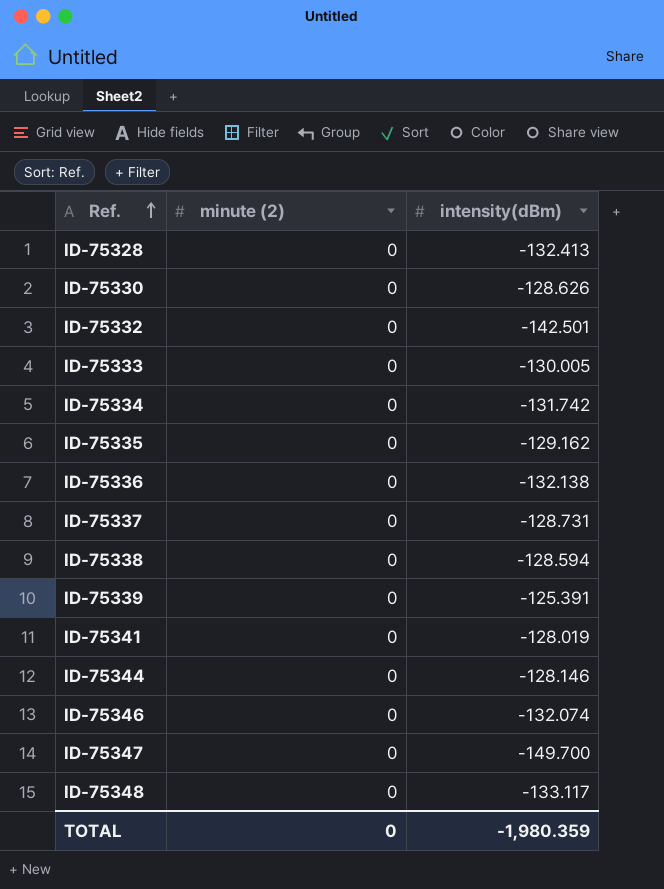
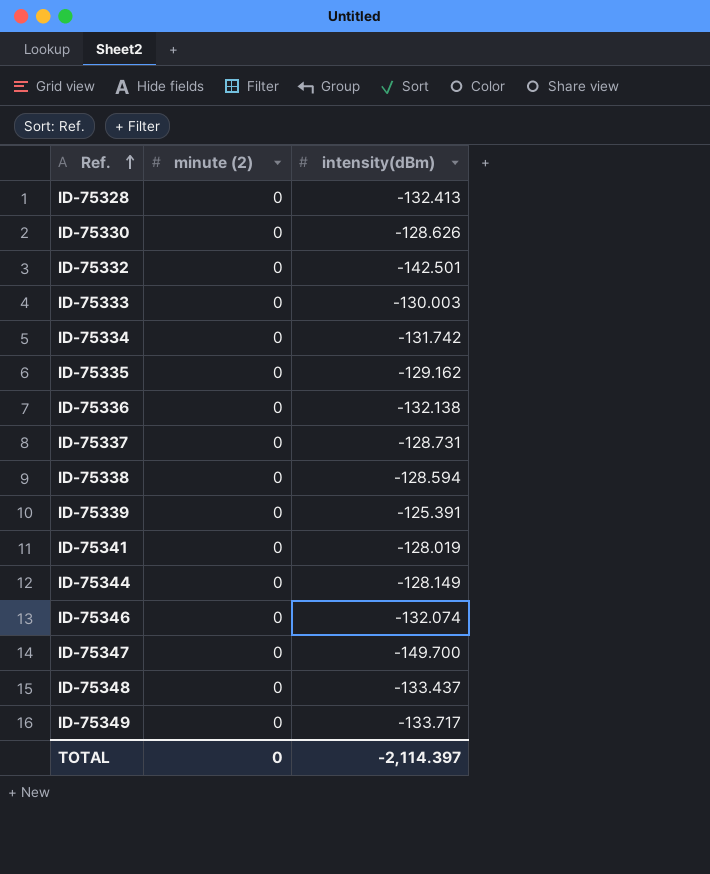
ID-75333 | intensity(dBm): -130.005 -> -130.003
ID-75344 | intensity(dBm): -128.146 -> -128.149
ID-75348 | intensity(dBm): -133.117 -> -133.437
row ID-75349: none -> 0 | -133.717
TOTAL | intensity(dBm): -1,980.359 -> -2,114.397

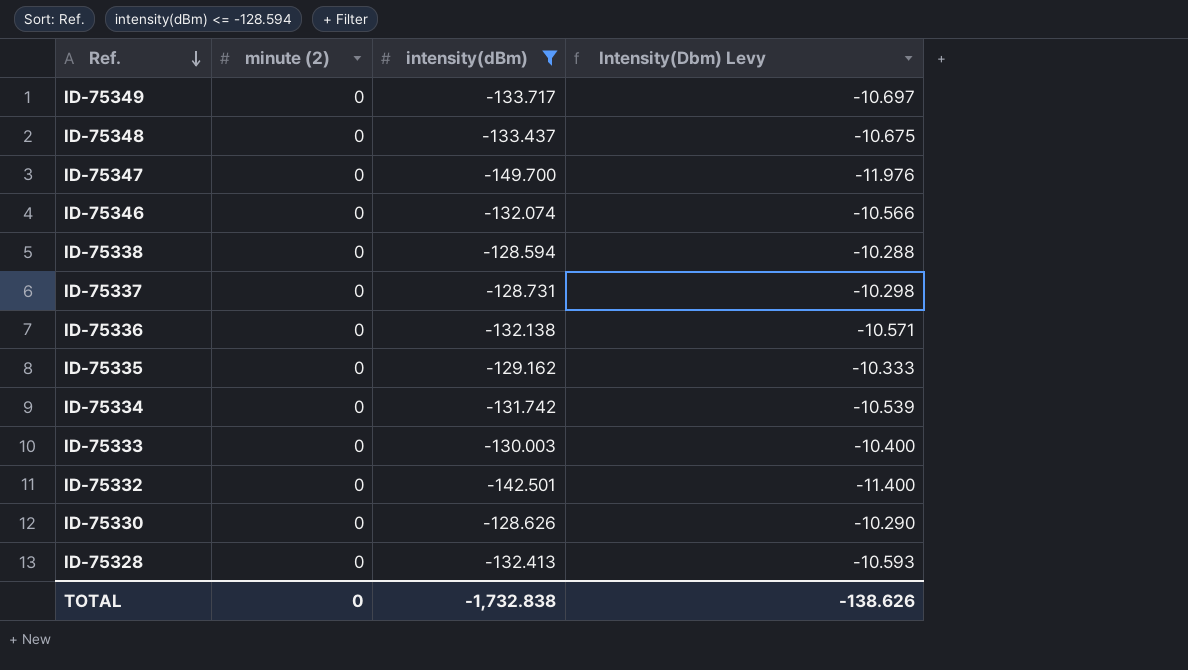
filter: none -> intensity(dBm) <= -128.594
row order: Ref. ascending -> Ref. descending
column Intensity(Dbm) Levy | formula: none -> [intensity(dBm)] * 0.08
TOTAL | intensity(dBm): -2,114.397 -> -1,732.838

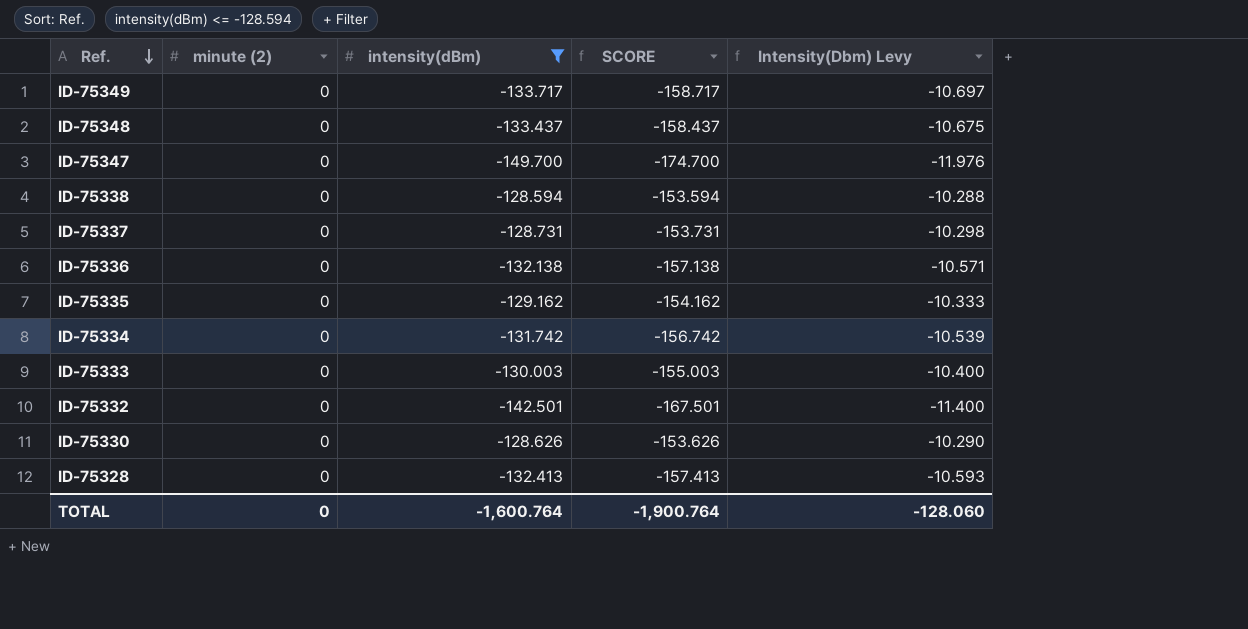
column SCORE | formula: none -> [intensity(dBm)] - 25
row ID-75346: 0 | -132.074 | -10.566 -> none
TOTAL | intensity(dBm): -1,732.838 -> -1,600.764
TOTAL | Intensity(Dbm) Levy: -138.626 -> -128.060

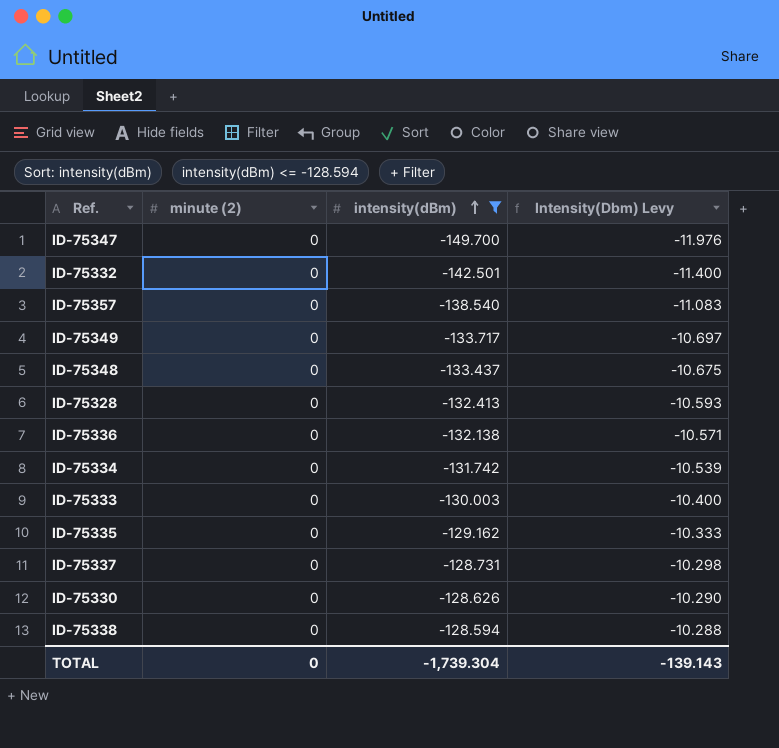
row order: Ref. descending -> intensity(dBm) ascending
column SCORE | formula: [intensity(dBm)] - 25 -> none
row ID-75357: none -> 0 | -138.540 | -11.083
TOTAL | intensity(dBm): -1,600.764 -> -1,739.304
TOTAL | Intensity(Dbm) Levy: -128.060 -> -139.143

